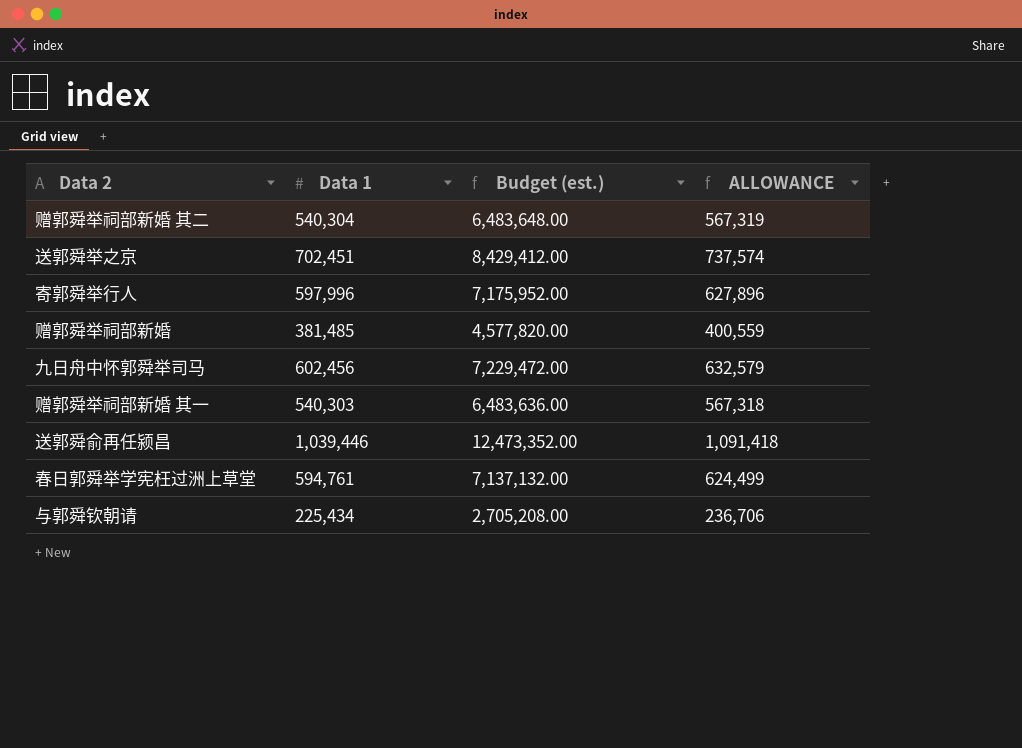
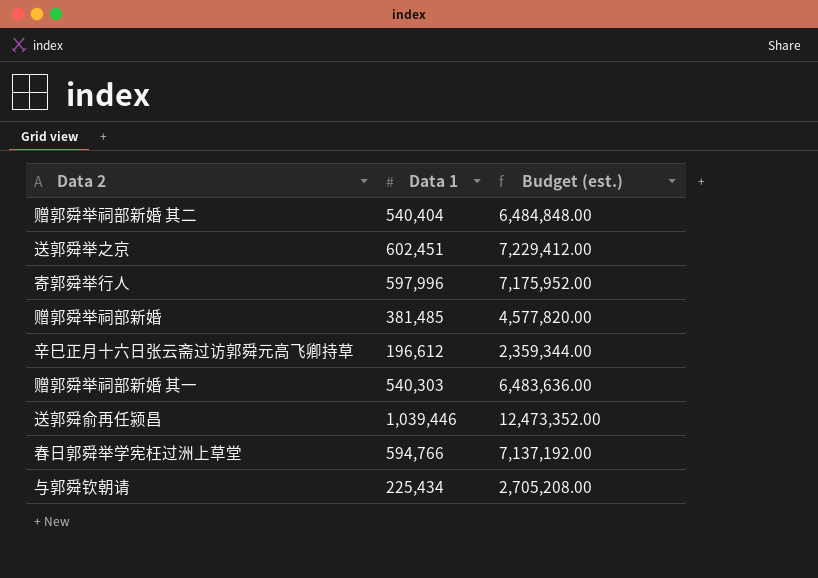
column ALLOWANCE | formula: [Data 1] * 1.05 -> none
row 九日舟中怀郭舜举司马: 602,456 | 7,229,472.00 | 632,579 -> none
赠郭舜举祠部新婚 其二 | Data 1: 540,304 -> 540,404
赠郭舜举祠部新婚 其二 | Budget (est.): 6,483,648.00 -> 6,484,848.00
送郭舜举之京 | Data 1: 702,451 -> 602,451
送郭舜举之京 | Budget (est.): 8,429,412.00 -> 7,229,412.00
row 辛巳正月十六日张云斋过访郭舜元高飞卿持草: none -> 196,612 | 2,359,344.00
春日郭舜举学宪枉过洲上草堂 | Data 1: 594,761 -> 594,766
春日郭舜举学宪枉过洲上草堂 | Budget (est.): 7,137,132.00 -> 7,137,192.00

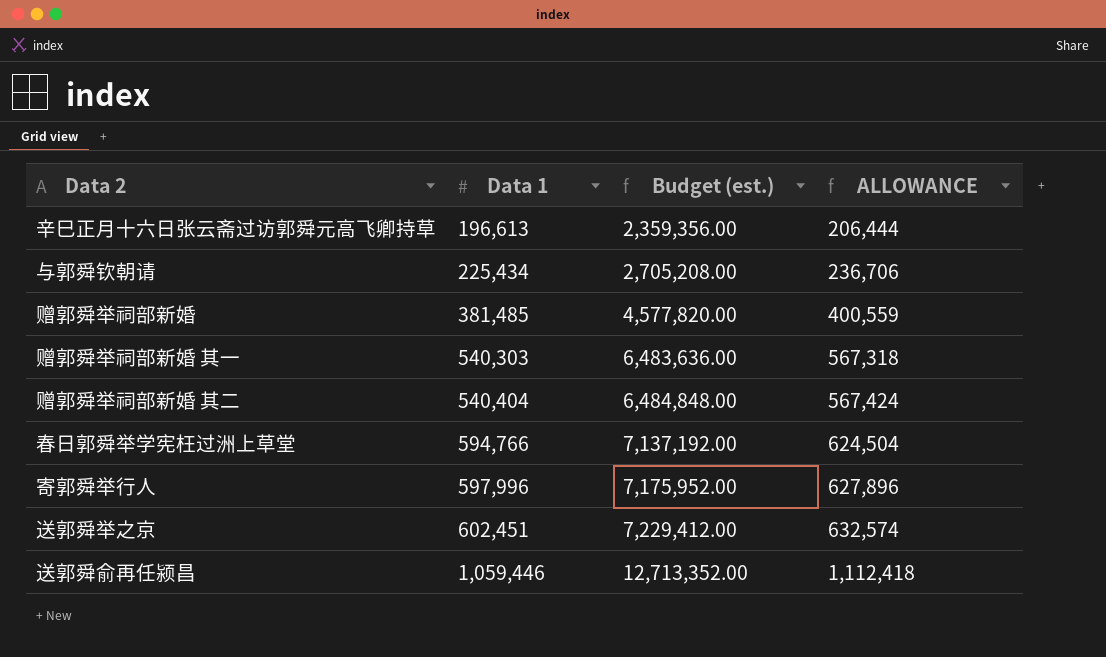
row order: none -> Data 1 ascending
column ALLOWANCE | formula: none -> [Data 1] * 1.05
辛巳正月十六日张云斋过访郭舜元高飞卿持草 | Data 1: 196,612 -> 196,613
辛巳正月十六日张云斋过访郭舜元高飞卿持草 | Budget (est.): 2,359,344.00 -> 2,359,356.00
送郭舜俞再任颍昌 | Data 1: 1,039,446 -> 1,059,446
送郭舜俞再任颍昌 | Budget (est.): 12,473,352.00 -> 12,713,352.00

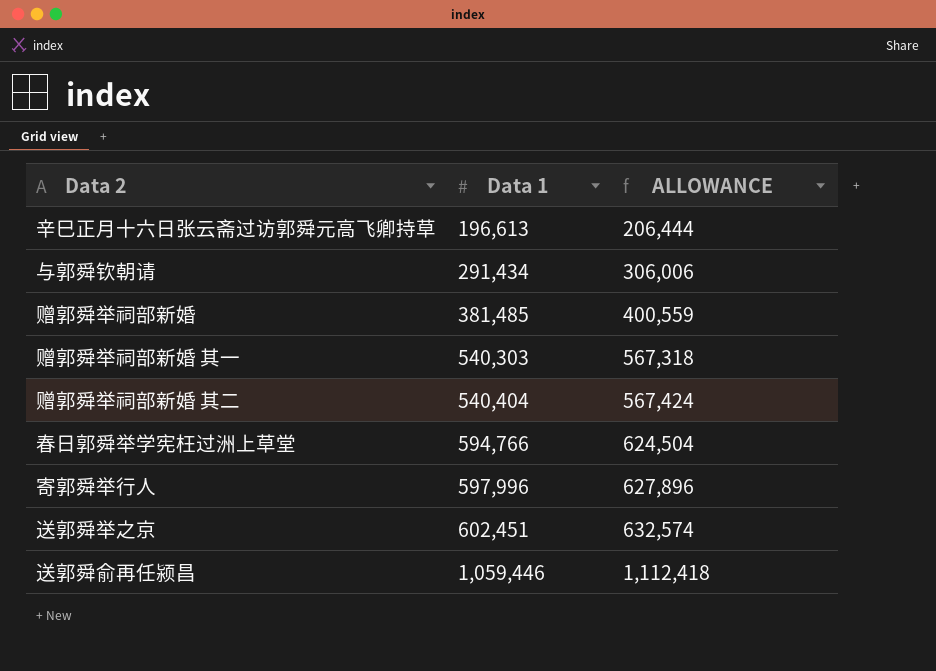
column Budget (est.) | formula: [Data 1] * 12 -> none
与郭舜钦朝请 | Data 1: 225,434 -> 291,434
与郭舜钦朝请 | ALLOWANCE: 236,706 -> 306,006

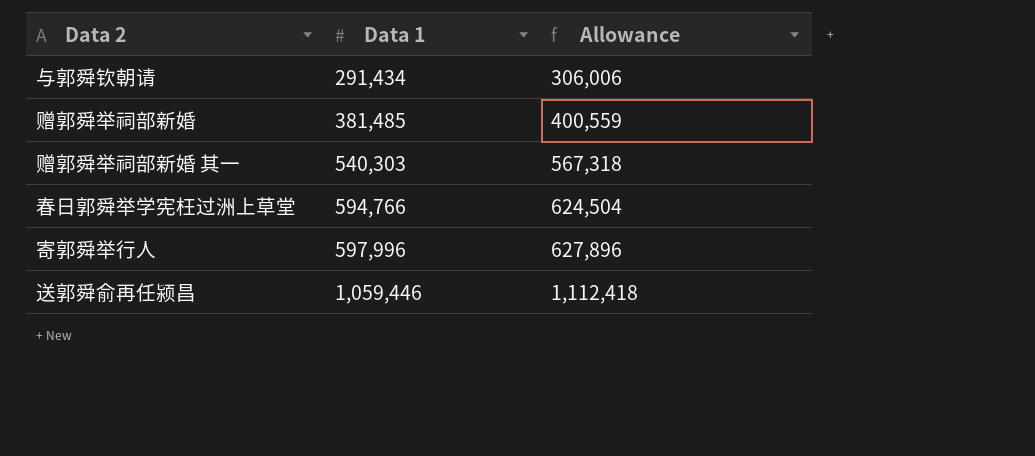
column name: ALLOWANCE -> Allowance
row 辛巳正月十六日张云斋过访郭舜元高飞卿持草: 196,613 | 206,444 -> none
row 赠郭舜举祠部新婚 其二: 540,404 | 567,424 -> none
row 送郭舜举之京: 602,451 | 632,574 -> none

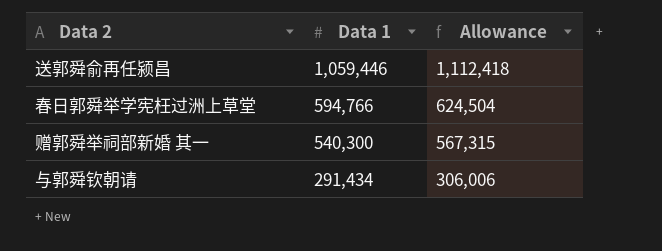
row order: Data 1 ascending -> Data 1 descending
row 赠郭舜举祠部新婚: 381,485 | 400,559 -> none
row 寄郭舜举行人: 597,996 | 627,896 -> none
赠郭舜举祠部新婚 其一 | Data 1: 540,303 -> 540,300
赠郭舜举祠部新婚 其一 | Allowance: 567,318 -> 567,315

